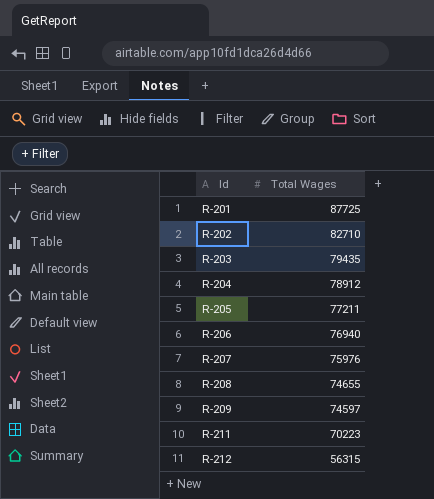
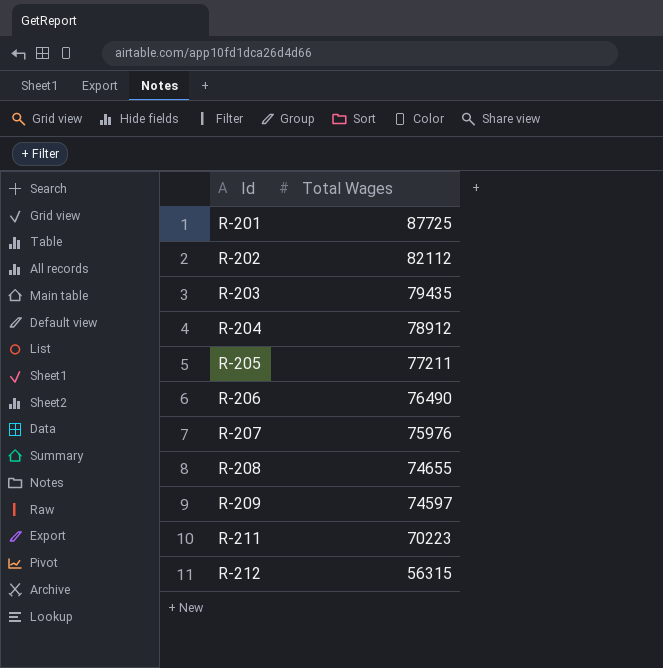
R-202 | Total Wages: 82710 -> 82112
R-206 | Total Wages: 76940 -> 76490

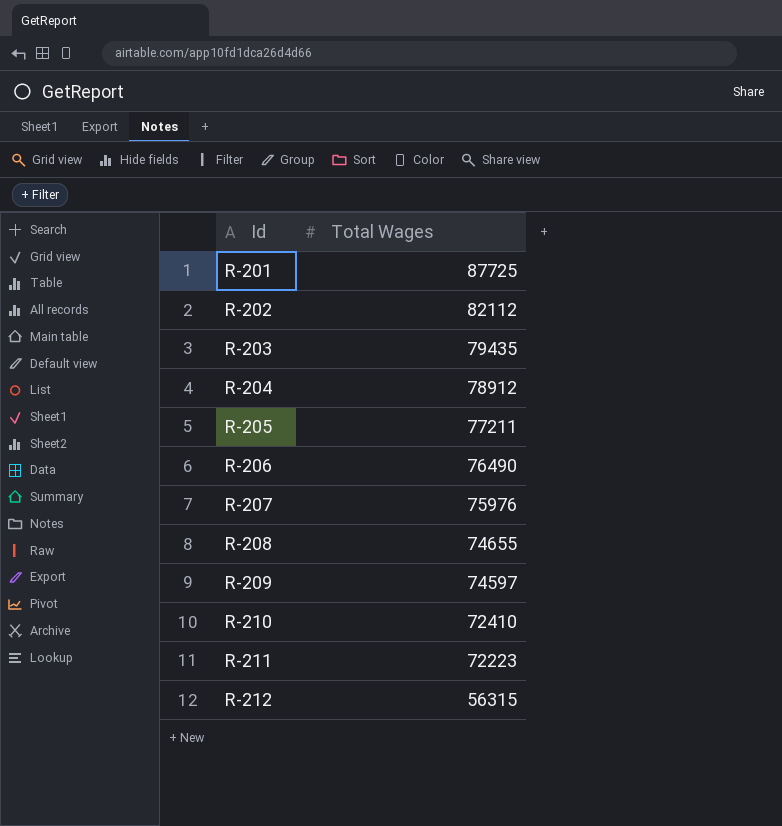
row R-210: none -> 72410
R-211 | Total Wages: 70223 -> 72223

